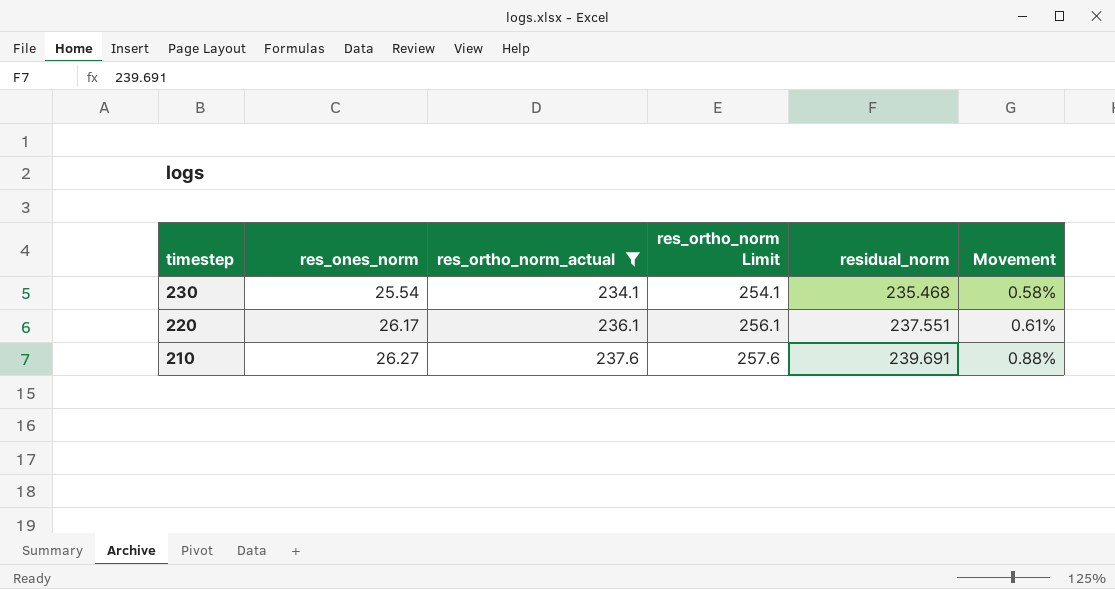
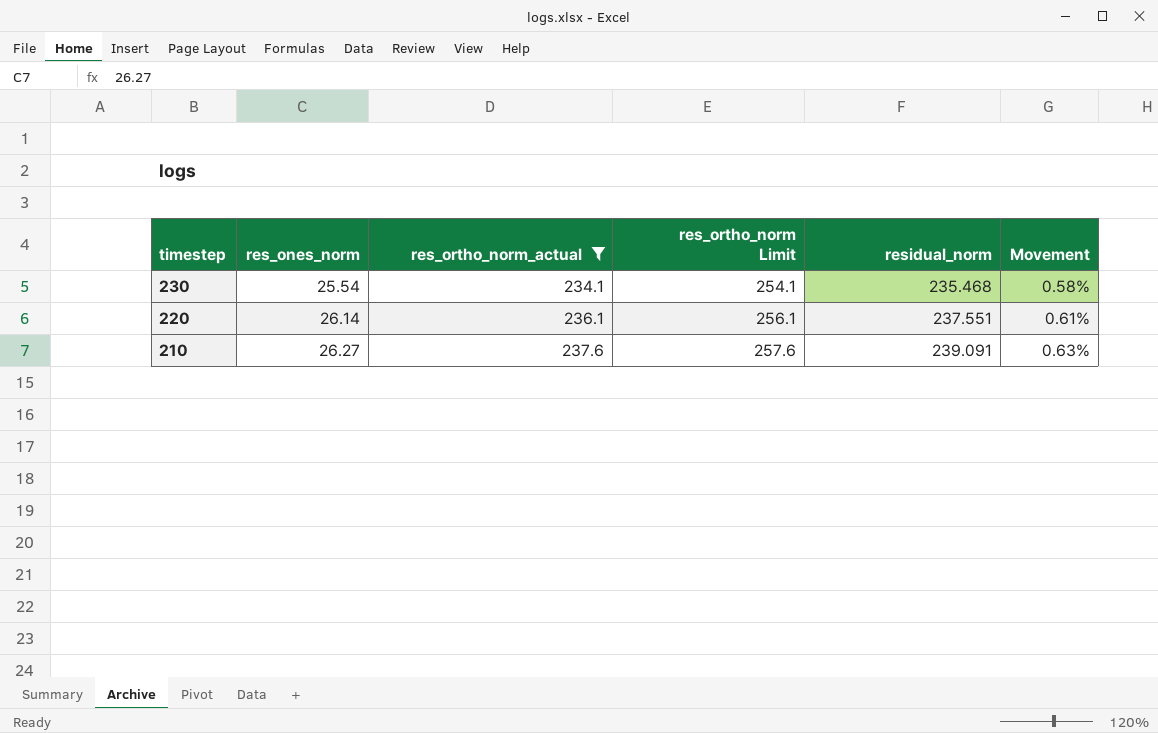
220 | res_ones_norm: 26.17 -> 26.14
210 | residual_norm: 239.691 -> 239.091
210 | Movement: 0.88% -> 0.63%

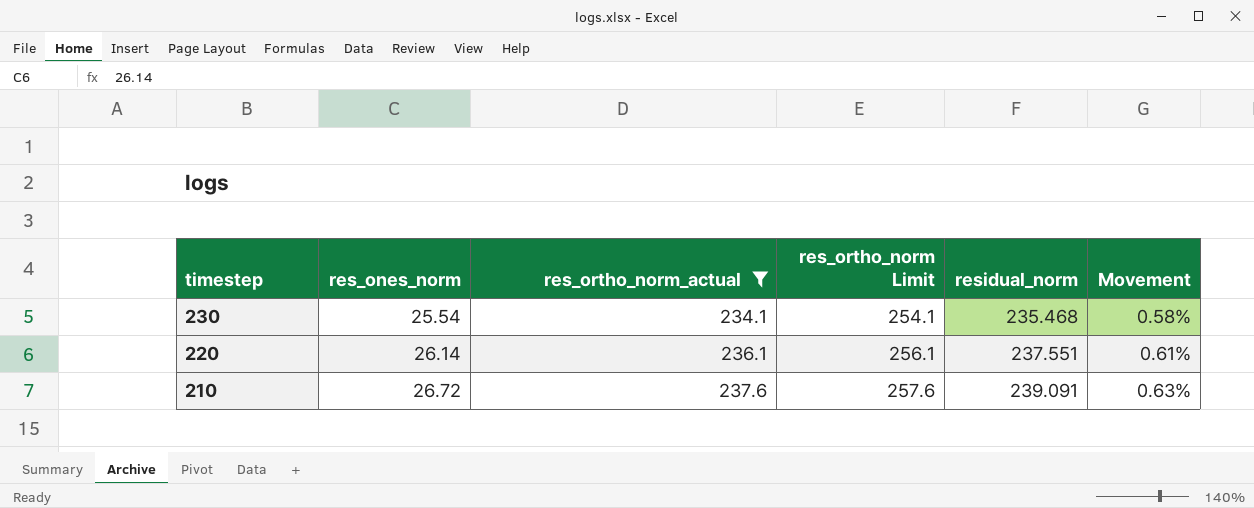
210 | res_ones_norm: 26.27 -> 26.72

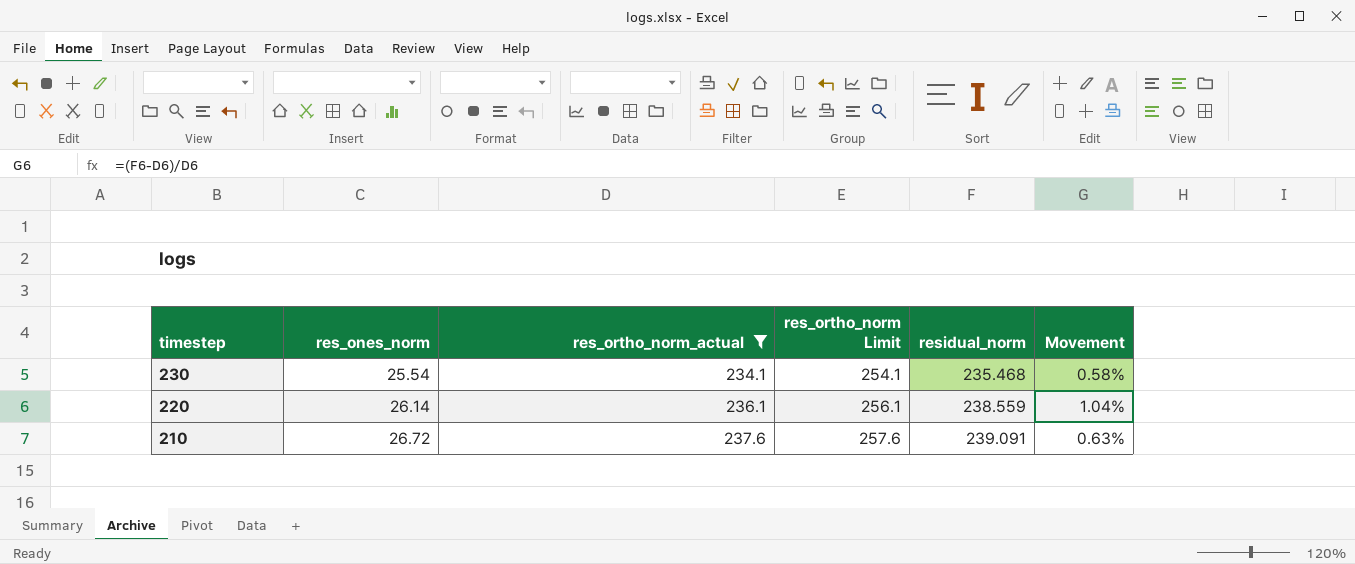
220 | residual_norm: 237.551 -> 238.559
220 | Movement: 0.61% -> 1.04%

